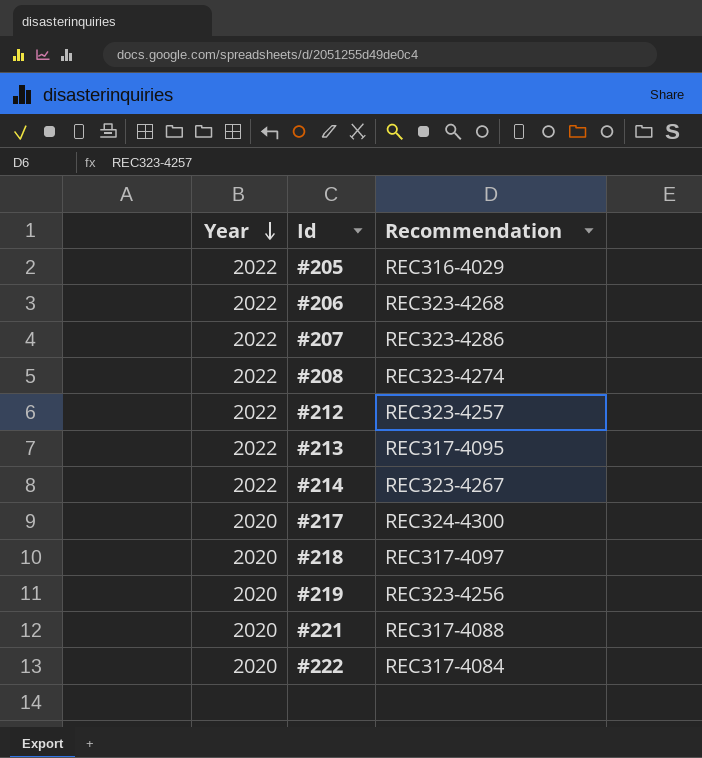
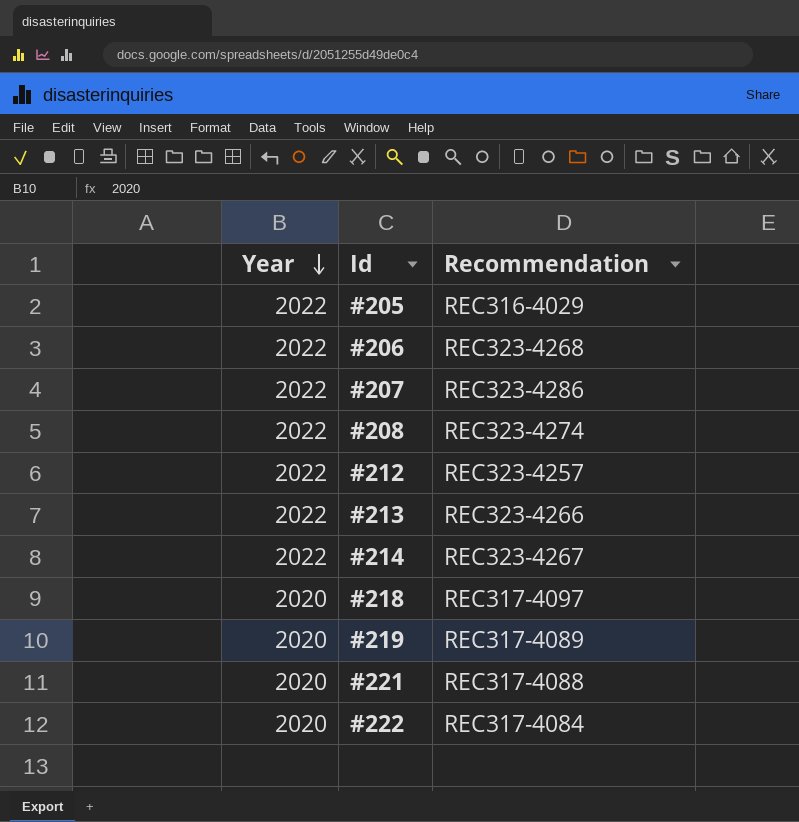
row #217: 2020 | REC324-4300 -> none
#213 | Recommendation: REC317-4095 -> REC323-4266
#219 | Recommendation: REC323-4256 -> REC317-4089

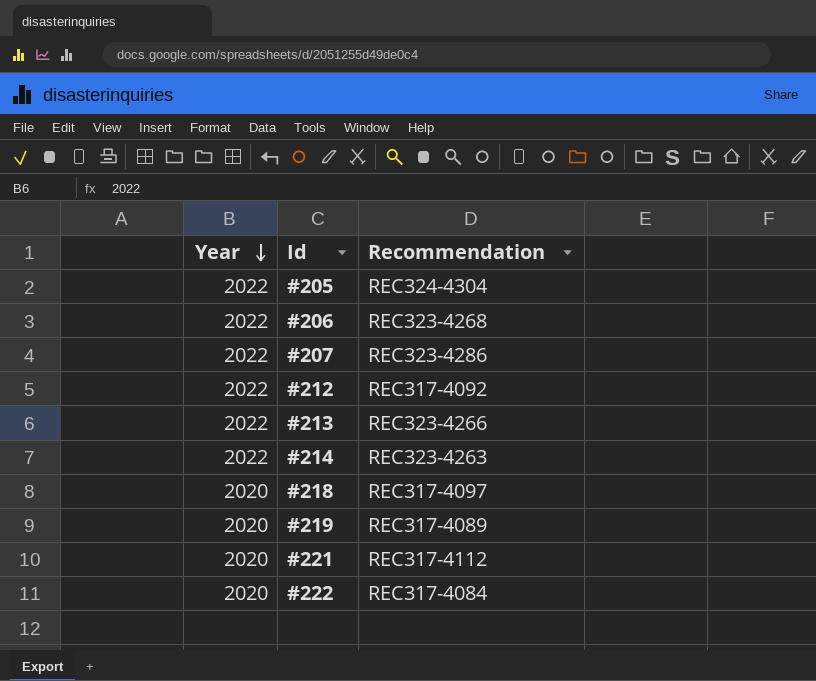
row #208: 2022 | REC323-4274 -> none
#205 | Recommendation: REC316-4029 -> REC324-4304
#212 | Recommendation: REC323-4257 -> REC317-4092
#214 | Recommendation: REC323-4267 -> REC323-4263
#221 | Recommendation: REC317-4088 -> REC317-4112

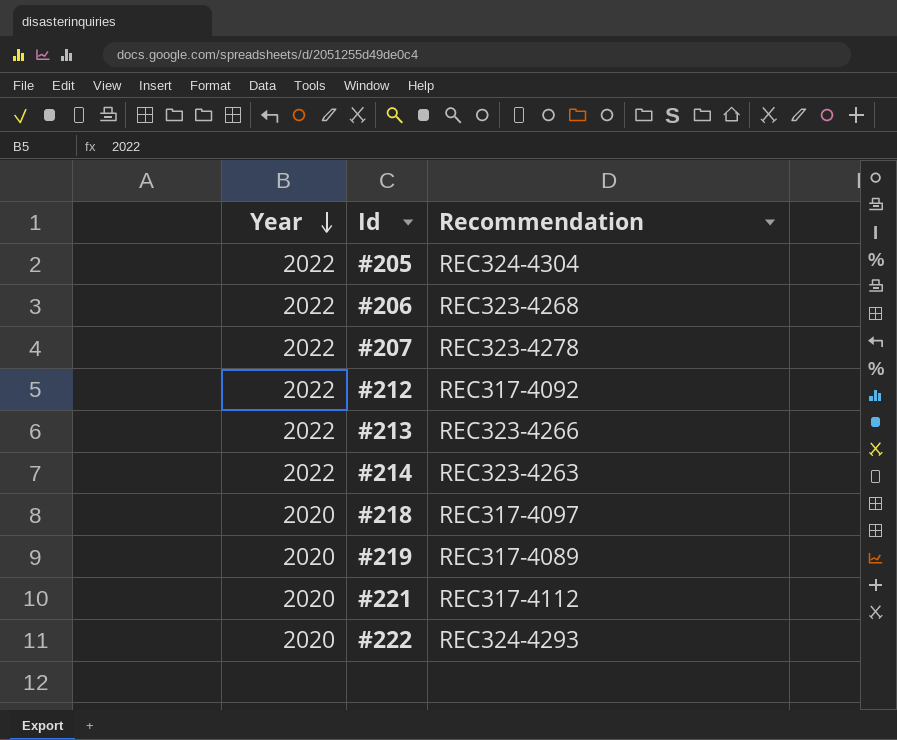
#207 | Recommendation: REC323-4286 -> REC323-4278
#222 | Recommendation: REC317-4084 -> REC324-4293

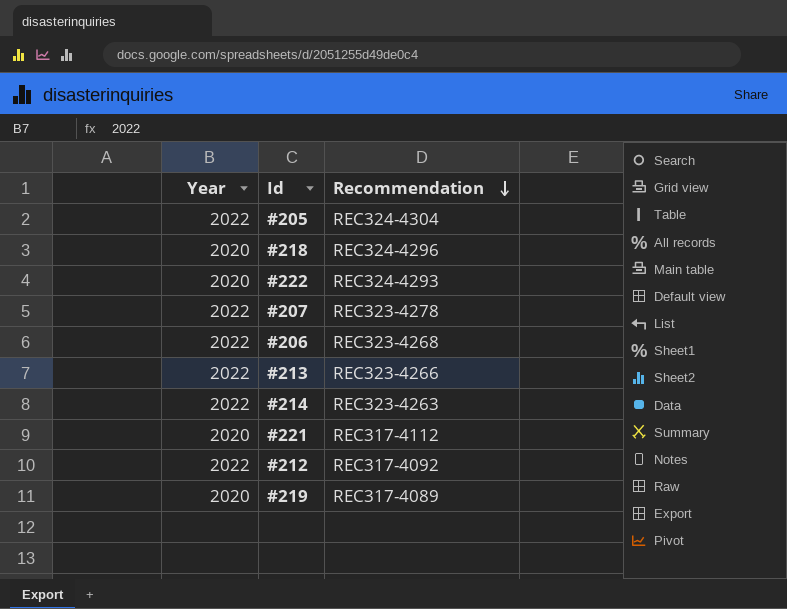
row order: Year descending -> Recommendation descending
#218 | Recommendation: REC317-4097 -> REC324-4296

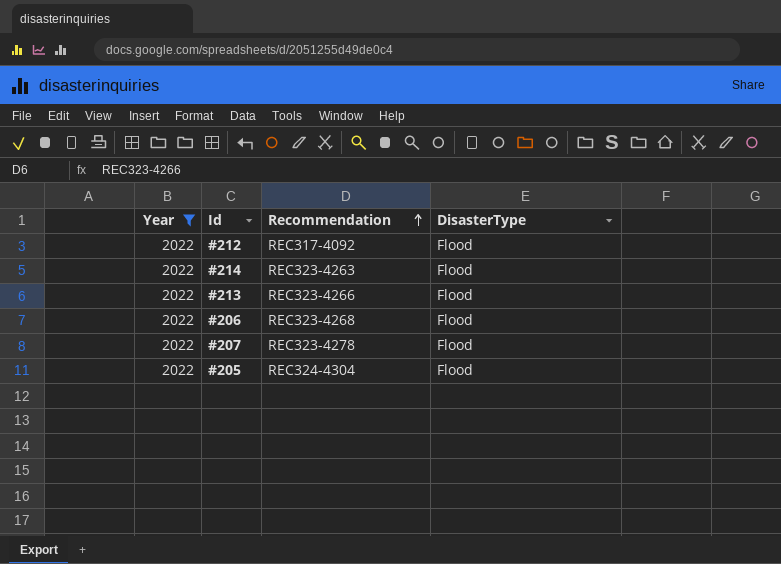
filter: none -> Year = 2022
row order: Recommendation descending -> Recommendation ascending
column DisasterType | position: none -> 4

